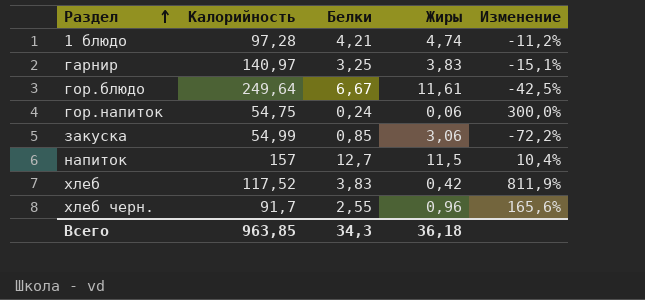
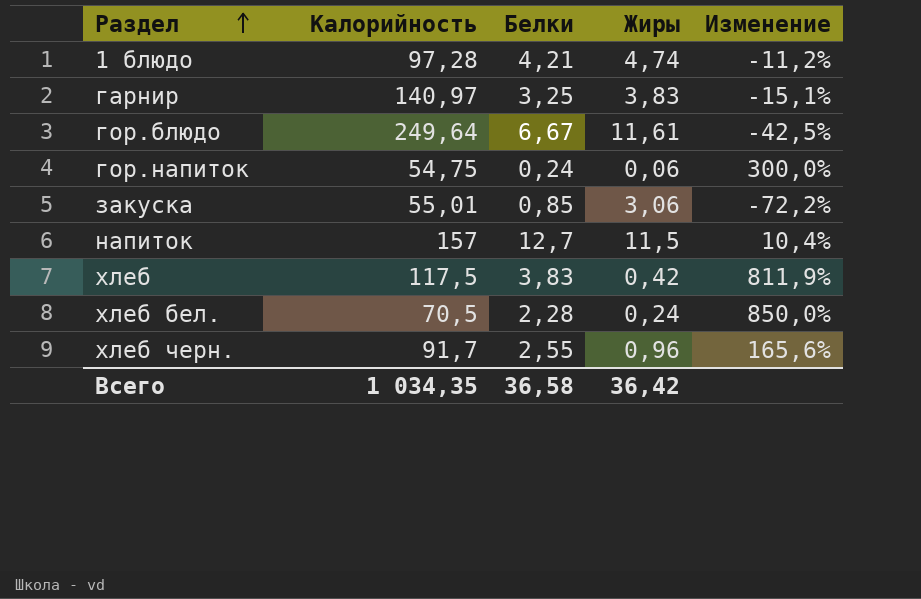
закуска | Калорийность: 54,99 -> 55,01
хлеб | Калорийность: 117,52 -> 117,5
row хлеб бел.: none -> 70,5 | 2,28 | 0,24 | 850,0%
Всего | Калорийность: 963,85 -> 1 034,35
Всего | Белки: 34,3 -> 36,58
Всего | Жиры: 36,18 -> 36,42

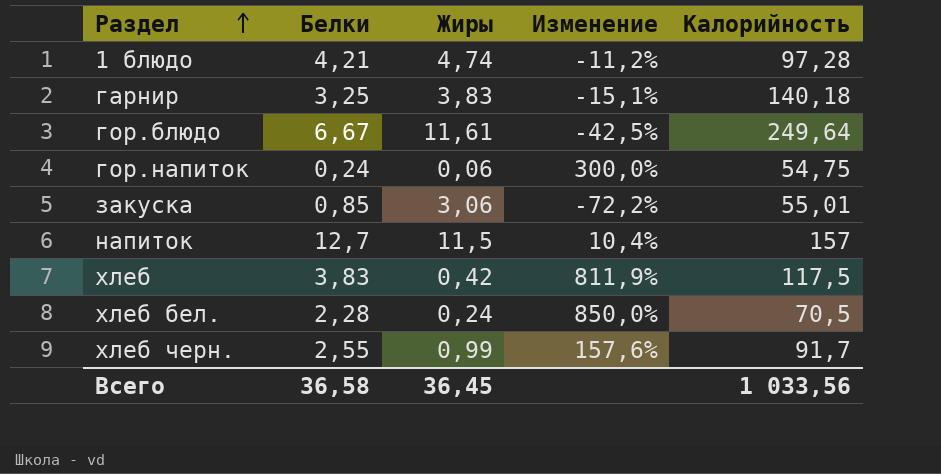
column Калорийность | position: 2 -> 5
гарнир | Калорийность: 140,97 -> 140,18
хлеб черн. | Жиры: 0,96 -> 0,99
хлеб черн. | Изменение: 165,6% -> 157,6%
Всего | Жиры: 36,42 -> 36,45
Всего | Калорийность: 1 034,35 -> 1 033,56

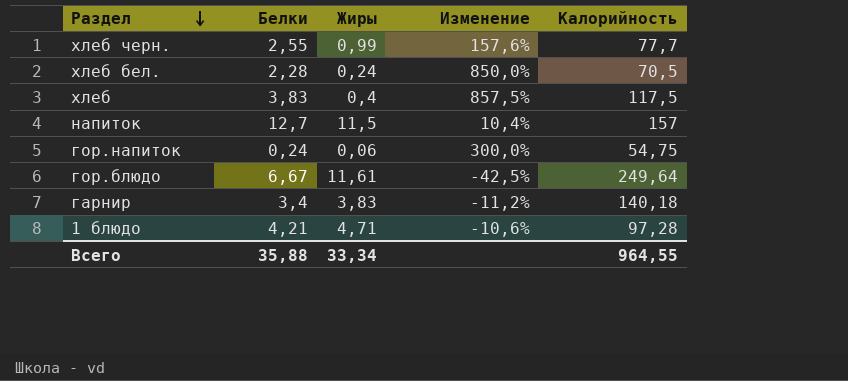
row order: Раздел ascending -> Раздел descending
row закуска: 0,85 | 3,06 | -72,2% | 55,01 -> none
хлеб черн. | Калорийность: 91,7 -> 77,7
хлеб | Жиры: 0,42 -> 0,4
хлеб | Изменение: 811,9% -> 857,5%
гарнир | Белки: 3,25 -> 3,4
гарнир | Изменение: -15,1% -> -11,2%
1 блюдо | Жиры: 4,74 -> 4,71
1 блюдо | Изменение: -11,2% -> -10,6%
Всего | Белки: 36,58 -> 35,88
Всего | Жиры: 36,45 -> 33,34
Всего | Калорийность: 1 033,56 -> 964,55

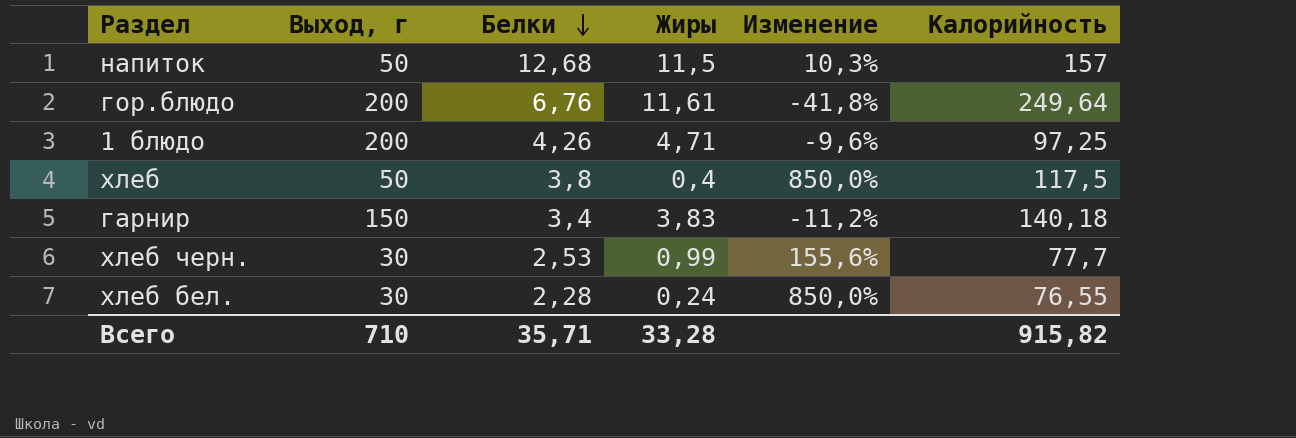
row order: Раздел descending -> Белки descending
column Выход, г | position: none -> 2
row гор.напиток: 0,24 | 0,06 | 300,0% | 54,75 -> none
напиток | Белки: 12,7 -> 12,68
напиток | Изменение: 10,4% -> 10,3%
гор.блюдо | Белки: 6,67 -> 6,76
гор.блюдо | Изменение: -42,5% -> -41,8%
1 блюдо | Белки: 4,21 -> 4,26
1 блюдо | Изменение: -10,6% -> -9,6%
1 блюдо | Калорийность: 97,28 -> 97,25
хлеб | Белки: 3,83 -> 3,8
хлеб | Изменение: 857,5% -> 850,0%
хлеб черн. | Белки: 2,55 -> 2,53
хлеб черн. | Изменение: 157,6% -> 155,6%
хлеб бел. | Калорийность: 70,5 -> 76,55
Всего | Белки: 35,88 -> 35,71
Всего | Жиры: 33,34 -> 33,28
Всего | Калорийность: 964,55 -> 915,82

